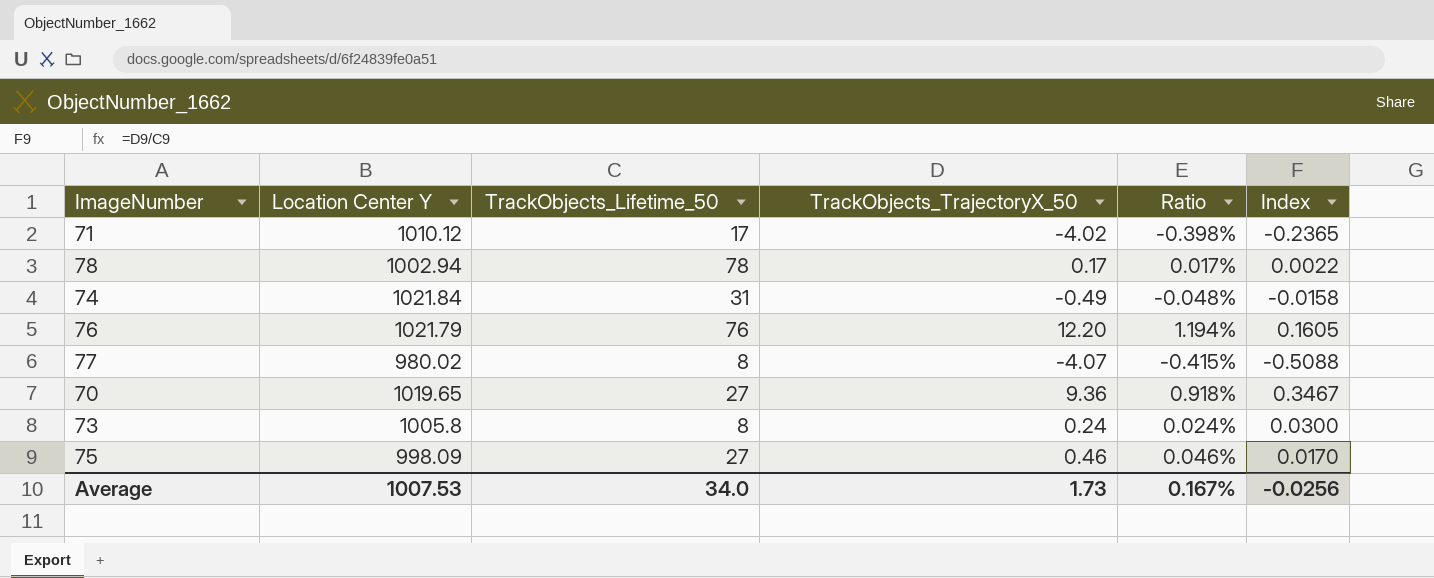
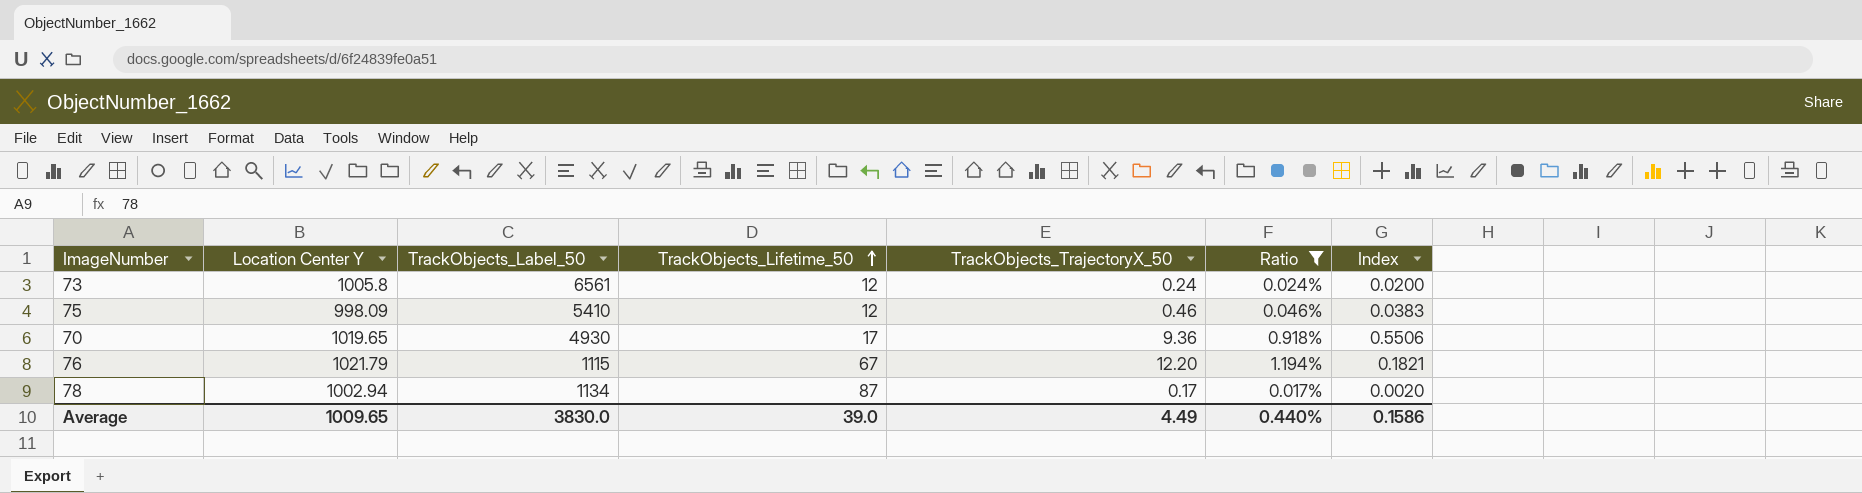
filter: none -> Ratio >= 0.017%
row order: none -> TrackObjects_Lifetime_50 ascending
column TrackObjects_Label_50 | position: none -> 3
73 | TrackObjects_Lifetime_50: 8 -> 12
73 | Index: 0.0300 -> 0.0200
75 | TrackObjects_Lifetime_50: 27 -> 12
75 | Index: 0.0170 -> 0.0383
70 | TrackObjects_Lifetime_50: 27 -> 17
70 | Index: 0.3467 -> 0.5506
76 | TrackObjects_Lifetime_50: 76 -> 67
76 | Index: 0.1605 -> 0.1821
78 | TrackObjects_Lifetime_50: 78 -> 87
78 | Index: 0.0022 -> 0.0020
Average | Location Center Y: 1007.53 -> 1009.65
Average | TrackObjects_Lifetime_50: 34.0 -> 39.0
Average | TrackObjects_TrajectoryX_50: 1.73 -> 4.49
Average | Ratio: 0.167% -> 0.440%
Average | Index: -0.0256 -> 0.1586

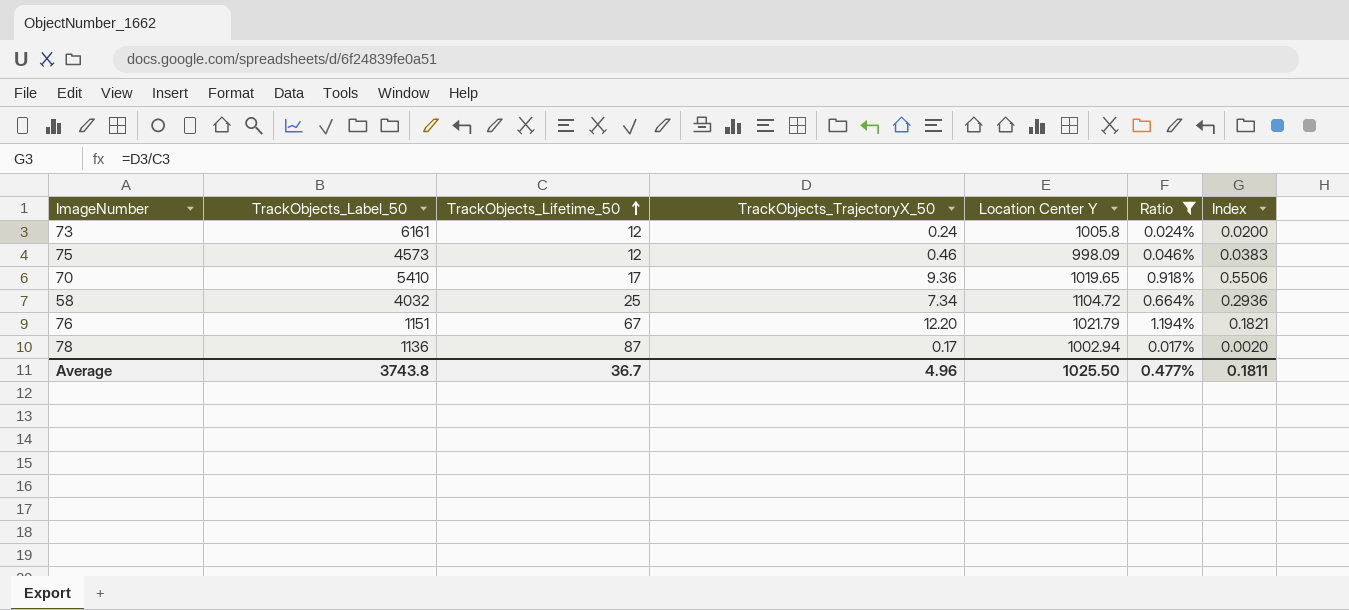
column Location Center Y | position: 2 -> 5
73 | TrackObjects_Label_50: 6561 -> 6161
75 | TrackObjects_Label_50: 5410 -> 4573
70 | TrackObjects_Label_50: 4930 -> 5410
row 58: none -> 4032 | 25 | 7.34 | 1104.72 | 0.664% | 0.2936
76 | TrackObjects_Label_50: 1115 -> 1151
78 | TrackObjects_Label_50: 1134 -> 1136
Average | TrackObjects_Label_50: 3830.0 -> 3743.8
Average | TrackObjects_Lifetime_50: 39.0 -> 36.7
Average | TrackObjects_TrajectoryX_50: 4.49 -> 4.96
Average | Location Center Y: 1009.65 -> 1025.50
Average | Ratio: 0.440% -> 0.477%
Average | Index: 0.1586 -> 0.1811

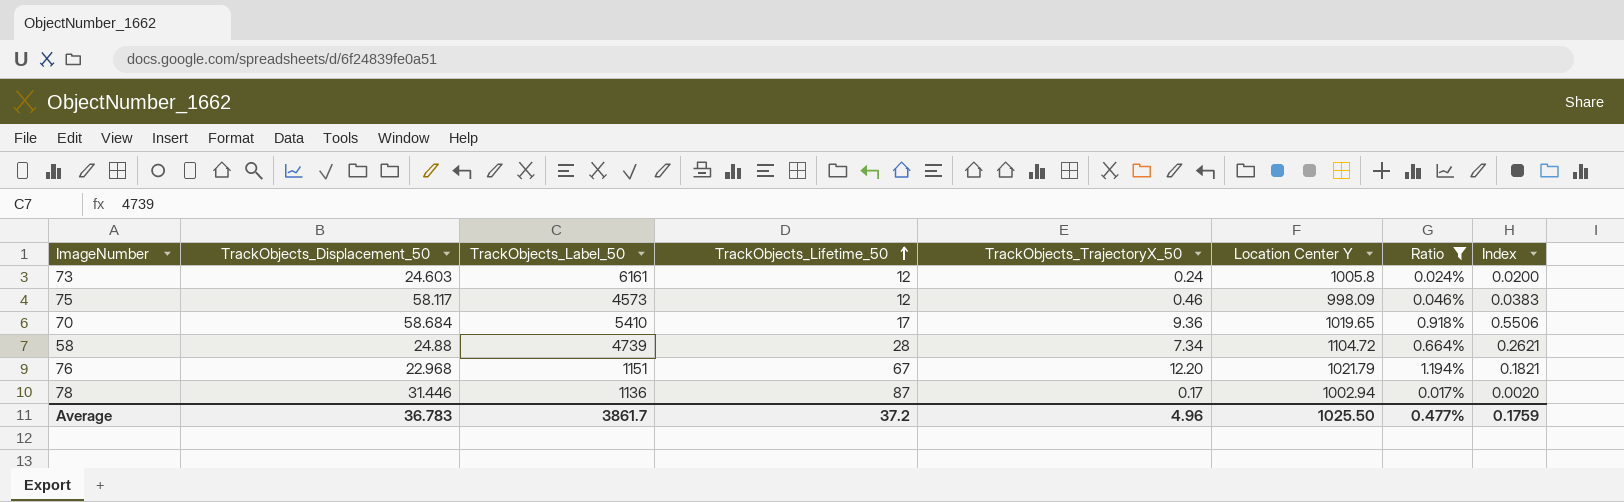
column TrackObjects_Displacement_50 | position: none -> 2
58 | TrackObjects_Label_50: 4032 -> 4739
58 | TrackObjects_Lifetime_50: 25 -> 28
58 | Index: 0.2936 -> 0.2621
Average | TrackObjects_Label_50: 3743.8 -> 3861.7
Average | TrackObjects_Lifetime_50: 36.7 -> 37.2
Average | Index: 0.1811 -> 0.1759

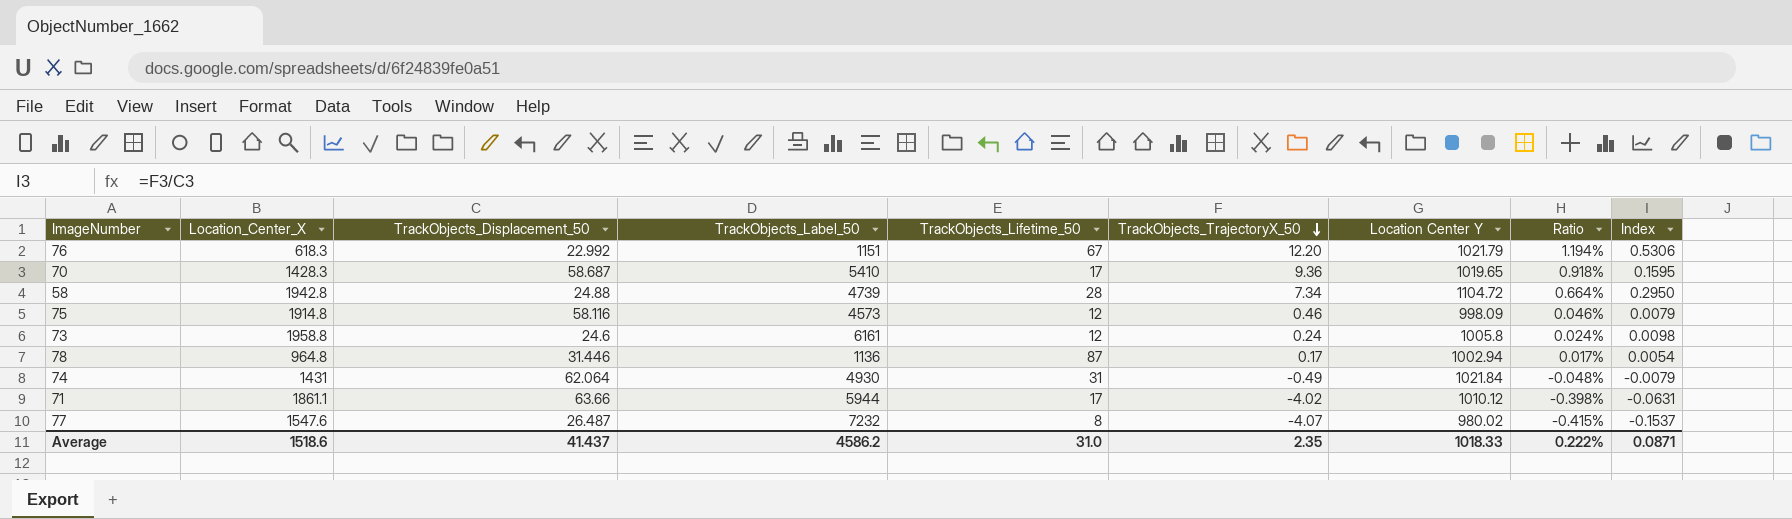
filter: Ratio >= 0.017% -> none
row order: TrackObjects_Lifetime_50 ascending -> TrackObjects_TrajectoryX_50 descending
column Location_Center_X | position: none -> 2
column Index | formula: [TrackObjects_TrajectoryX_50] / [TrackObjects_Lifetime_50] -> [TrackObjects_TrajectoryX_50] / [TrackObjects_Displacement_50]
76 | TrackObjects_Displacement_50: 22.968 -> 22.992
70 | TrackObjects_Displacement_50: 58.684 -> 58.687
75 | TrackObjects_Displacement_50: 58.117 -> 58.116
73 | TrackObjects_Displacement_50: 24.603 -> 24.6
Average | TrackObjects_Displacement_50: 36.783 -> 41.437
Average | TrackObjects_Label_50: 3861.7 -> 4586.2
Average | TrackObjects_Lifetime_50: 37.2 -> 31.0
Average | TrackObjects_TrajectoryX_50: 4.96 -> 2.35
Average | Location Center Y: 1025.50 -> 1018.33
Average | Ratio: 0.477% -> 0.222%
Average | Index: 0.1759 -> 0.0871

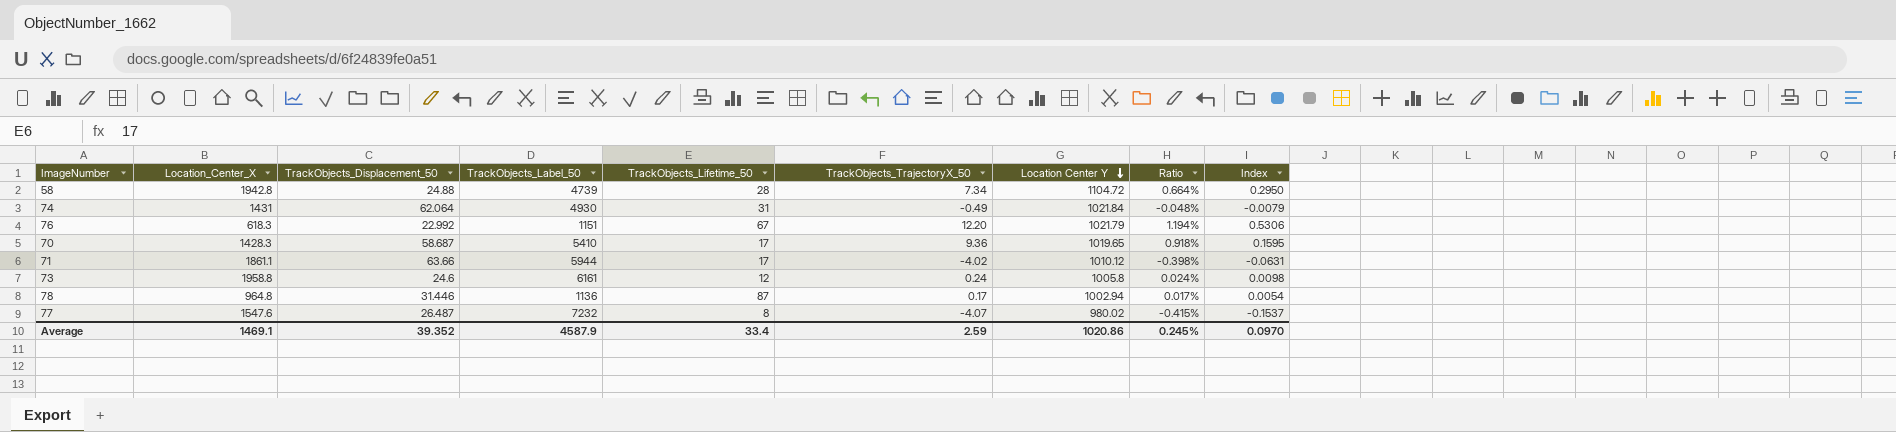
row order: TrackObjects_TrajectoryX_50 descending -> Location Center Y descending
row 75: 1914.8 | 58.116 | 4573 | 12 | 0.46 | 998.09 | 0.046% | 0.0079 -> none
Average | Location_Center_X: 1518.6 -> 1469.1
Average | TrackObjects_Displacement_50: 41.437 -> 39.352
Average | TrackObjects_Label_50: 4586.2 -> 4587.9
Average | TrackObjects_Lifetime_50: 31.0 -> 33.4
Average | TrackObjects_TrajectoryX_50: 2.35 -> 2.59
Average | Location Center Y: 1018.33 -> 1020.86
Average | Ratio: 0.222% -> 0.245%
Average | Index: 0.0871 -> 0.0970

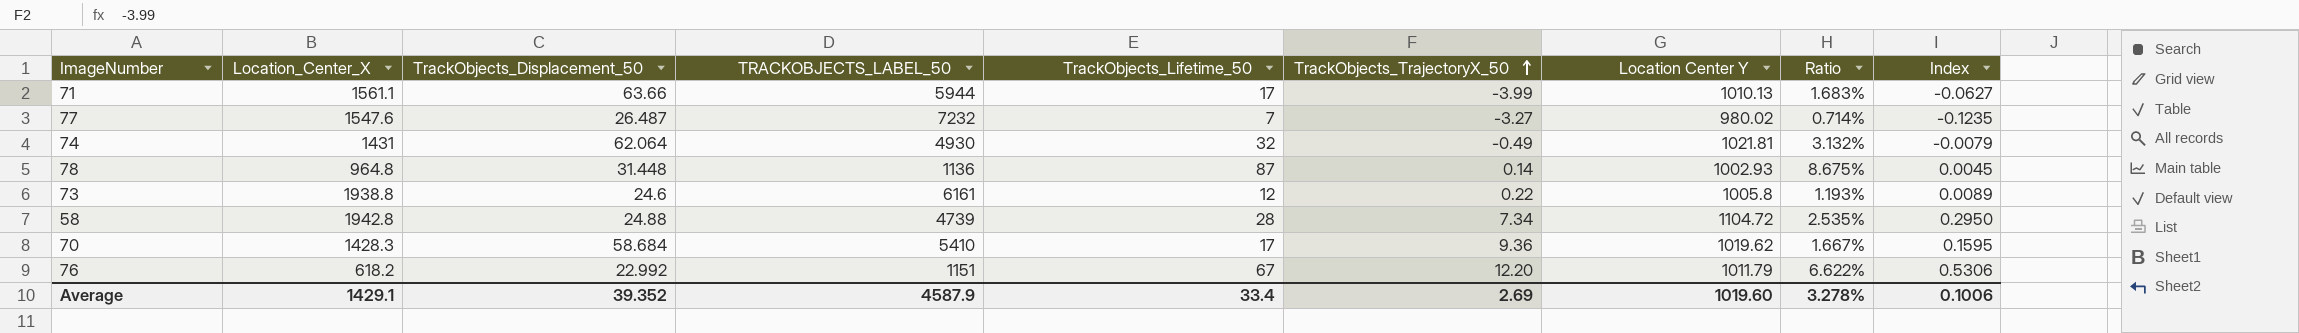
row order: Location Center Y descending -> TrackObjects_TrajectoryX_50 ascending
column name: TrackObjects_Label_50 -> TRACKOBJECTS_LABEL_50
column Ratio | formula: [TrackObjects_TrajectoryX_50] / [Location Center Y] -> [TrackObjects_Lifetime_50] / [Location Center Y]
71 | Location_Center_X: 1861.1 -> 1561.1
71 | TrackObjects_TrajectoryX_50: -4.02 -> -3.99
71 | Location Center Y: 1010.12 -> 1010.13
71 | Index: -0.0631 -> -0.0627
77 | TrackObjects_Lifetime_50: 8 -> 7
77 | TrackObjects_TrajectoryX_50: -4.07 -> -3.27
77 | Index: -0.1537 -> -0.1235
74 | TrackObjects_Lifetime_50: 31 -> 32
74 | Location Center Y: 1021.84 -> 1021.81
78 | TrackObjects_Displacement_50: 31.446 -> 31.448
78 | TrackObjects_TrajectoryX_50: 0.17 -> 0.14
78 | Location Center Y: 1002.94 -> 1002.93
78 | Index: 0.0054 -> 0.0045
73 | Location_Center_X: 1958.8 -> 1938.8
73 | TrackObjects_TrajectoryX_50: 0.24 -> 0.22
73 | Index: 0.0098 -> 0.0089
70 | TrackObjects_Displacement_50: 58.687 -> 58.684
70 | Location Center Y: 1019.65 -> 1019.62
76 | Location_Center_X: 618.3 -> 618.2
76 | Location Center Y: 1021.79 -> 1011.79
Average | Location_Center_X: 1469.1 -> 1429.1
Average | TrackObjects_TrajectoryX_50: 2.59 -> 2.69
Average | Location Center Y: 1020.86 -> 1019.60
Average | Ratio: 0.245% -> 3.278%
Average | Index: 0.0970 -> 0.1006

